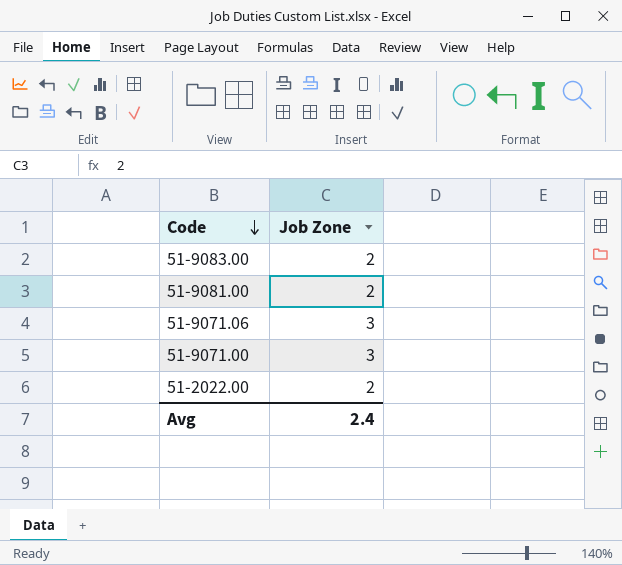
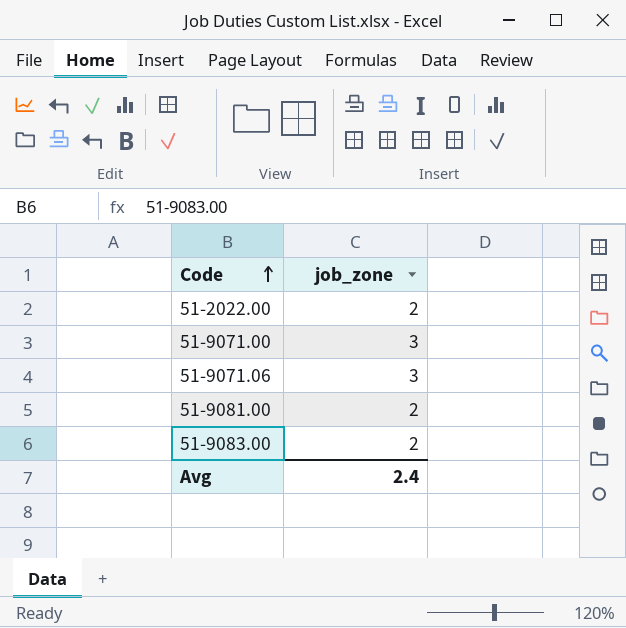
row order: Code descending -> Code ascending
column name: Job Zone -> job_zone

